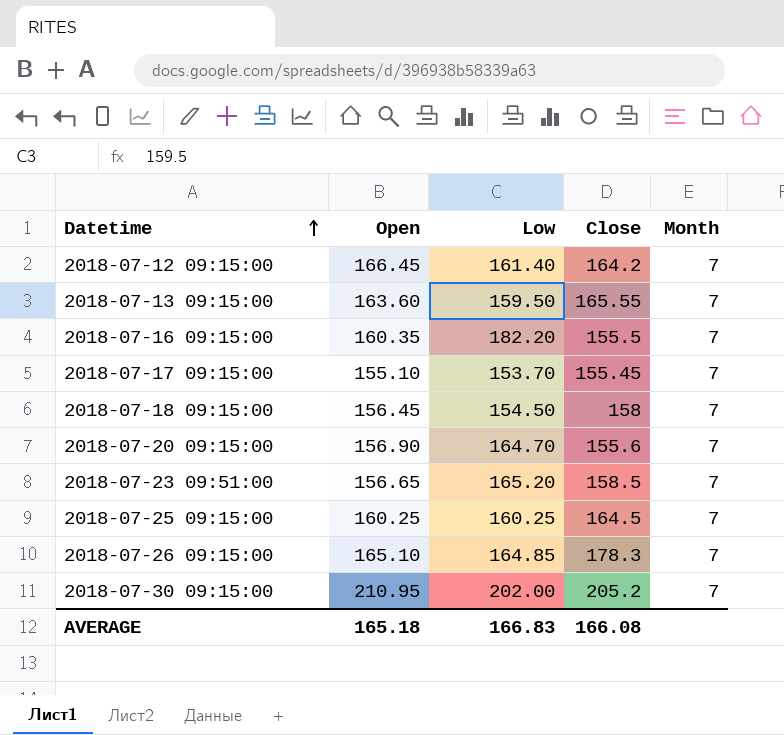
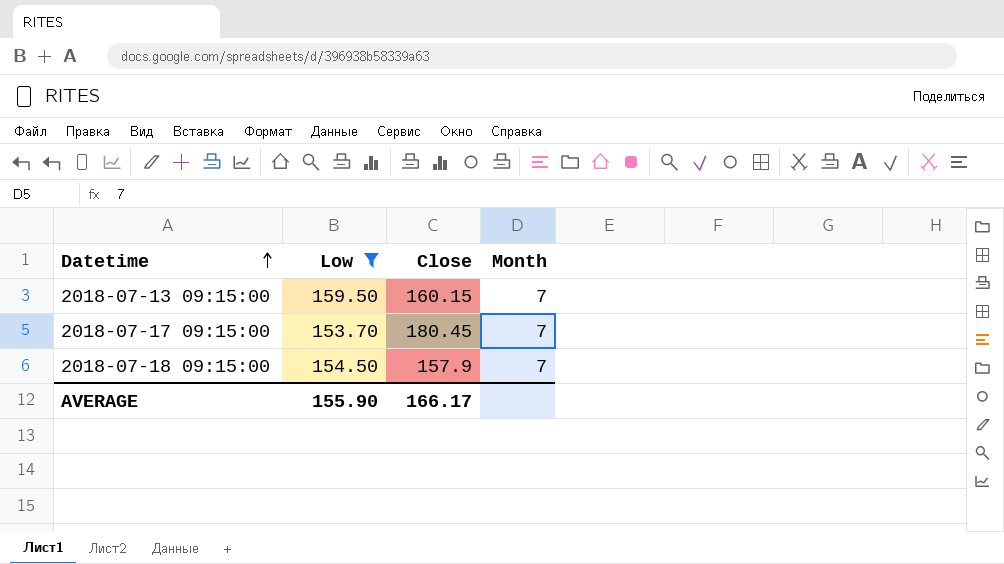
filter: none -> Low <= 159.50
column Open | position: 2 -> none
2018-07-13 09:15:00 | Close: 165.55 -> 160.15
2018-07-17 09:15:00 | Close: 155.45 -> 180.45
2018-07-18 09:15:00 | Close: 158 -> 157.9
AVERAGE | Low: 166.83 -> 155.90
AVERAGE | Close: 166.08 -> 166.17

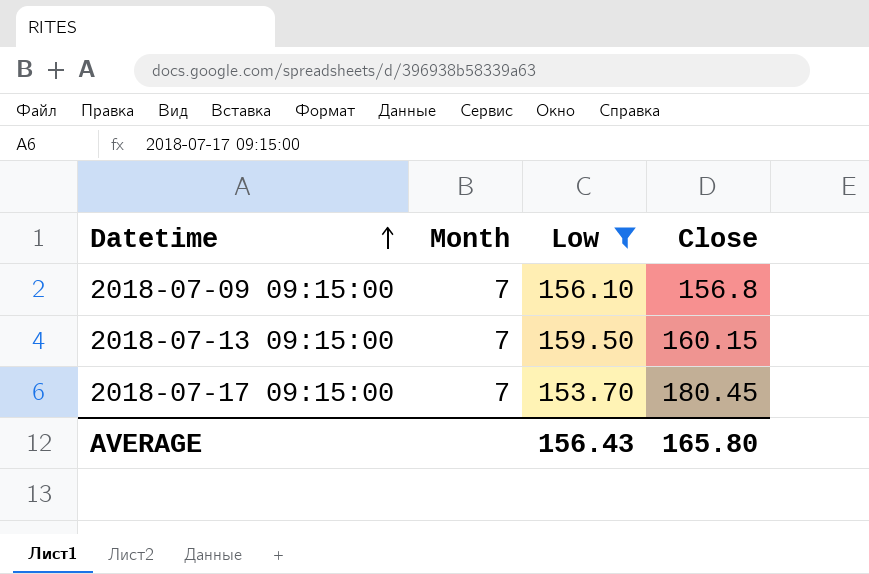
column Month | position: 4 -> 2
row 2018-07-18 09:15:00: 154.50 | 157.9 | 7 -> none
row 2018-07-09 09:15:00: none -> 7 | 156.10 | 156.8
AVERAGE | Low: 155.90 -> 156.43
AVERAGE | Close: 166.17 -> 165.80

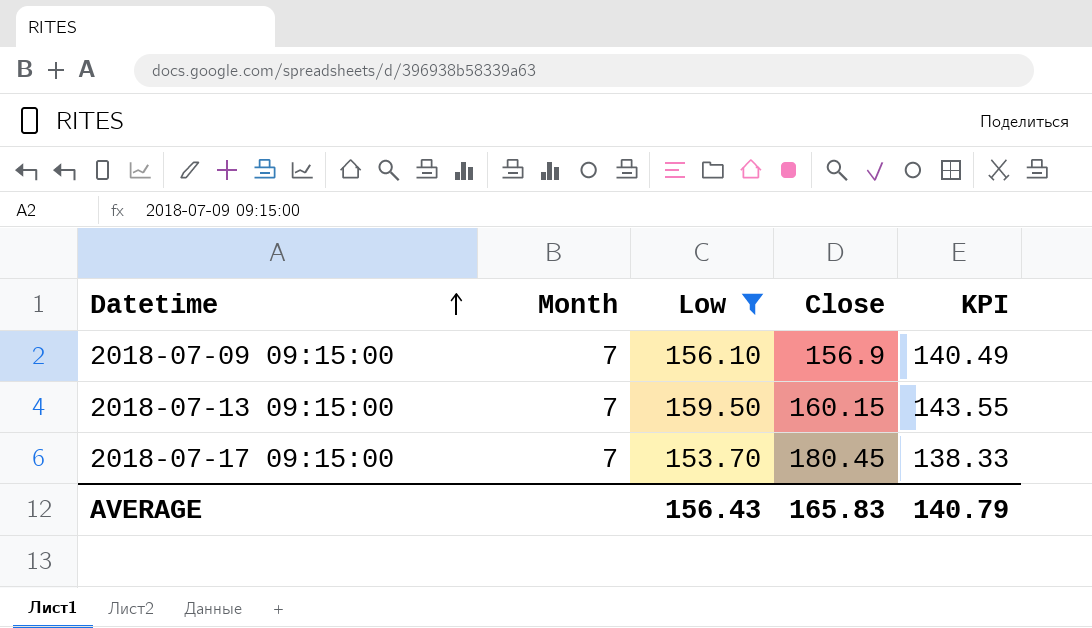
column KPI | formula: none -> [Low] * 0.9
2018-07-09 09:15:00 | Close: 156.8 -> 156.9
AVERAGE | Close: 165.80 -> 165.83

